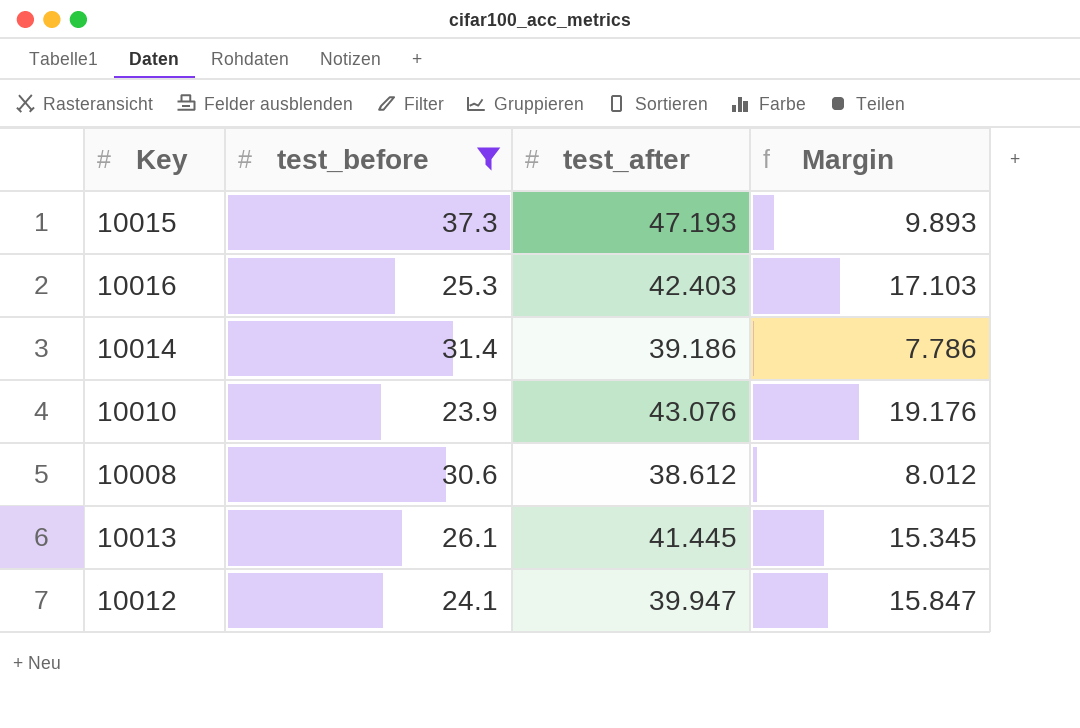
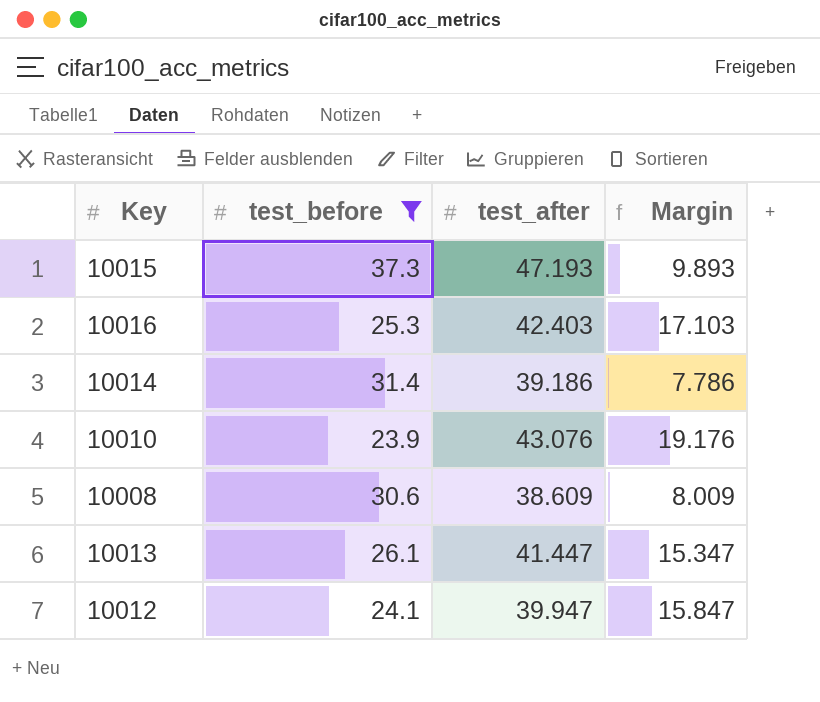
10008 | test_after: 38.612 -> 38.609
10008 | Margin: 8.012 -> 8.009
10013 | test_after: 41.445 -> 41.447
10013 | Margin: 15.345 -> 15.347

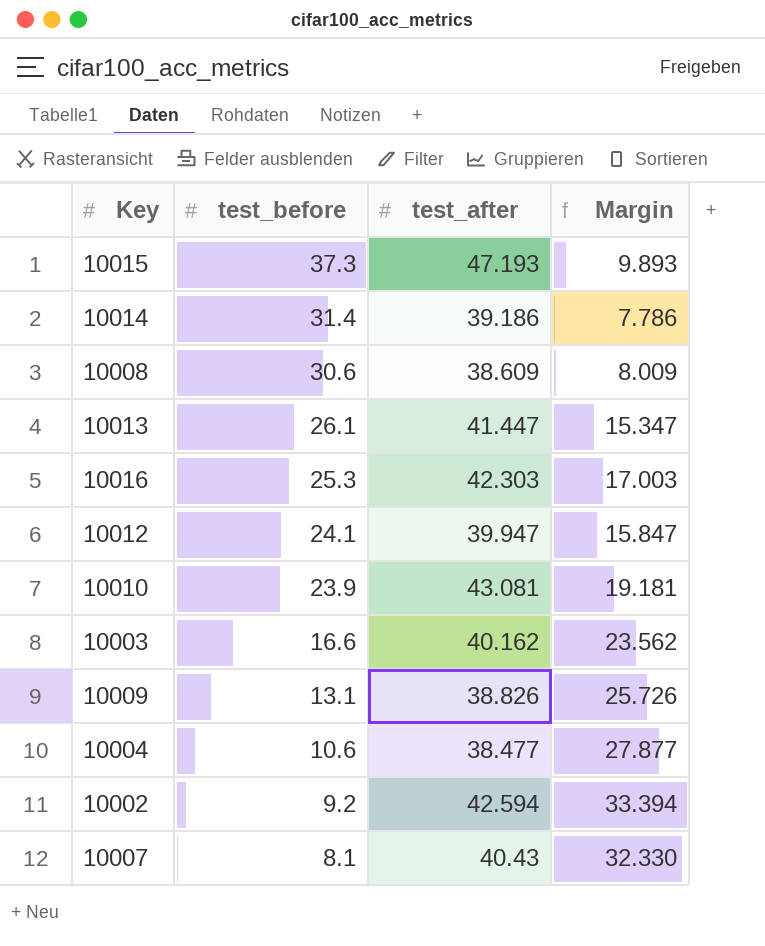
filter: test_before >= 23.9 -> none
row order: none -> test_before descending
10016 | test_after: 42.403 -> 42.303
10016 | Margin: 17.103 -> 17.003
10010 | test_after: 43.076 -> 43.081
10010 | Margin: 19.176 -> 19.181

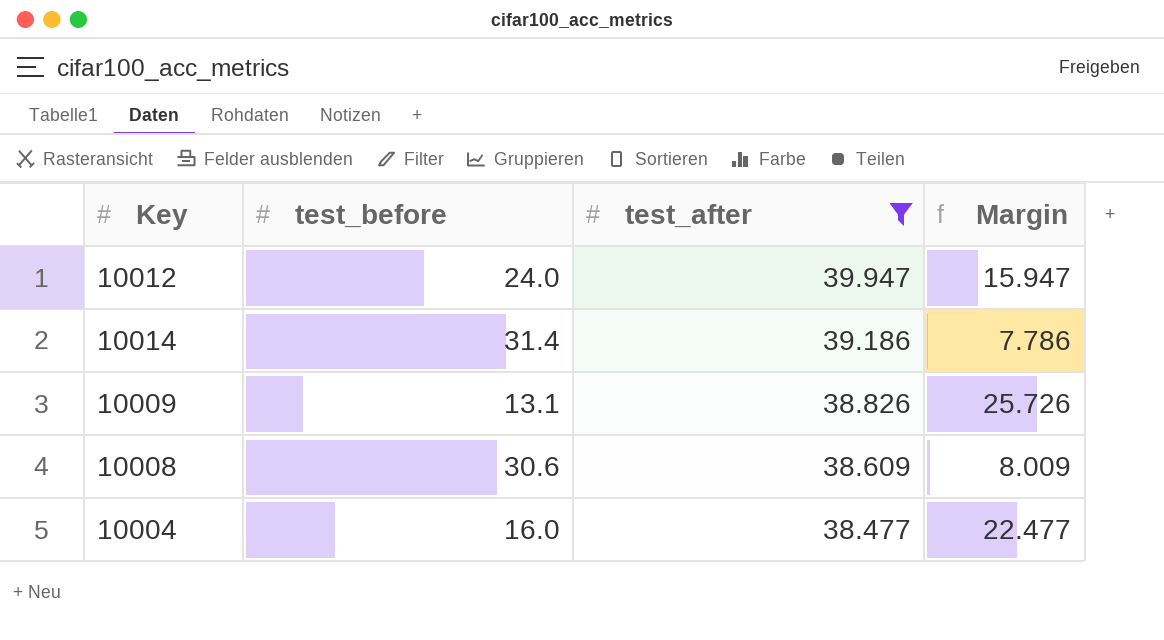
filter: none -> test_after <= 39.947
row order: test_before descending -> test_after descending
10012 | test_before: 24.1 -> 24.0
10012 | Margin: 15.847 -> 15.947
10004 | test_before: 10.6 -> 16.0
10004 | Margin: 27.877 -> 22.477

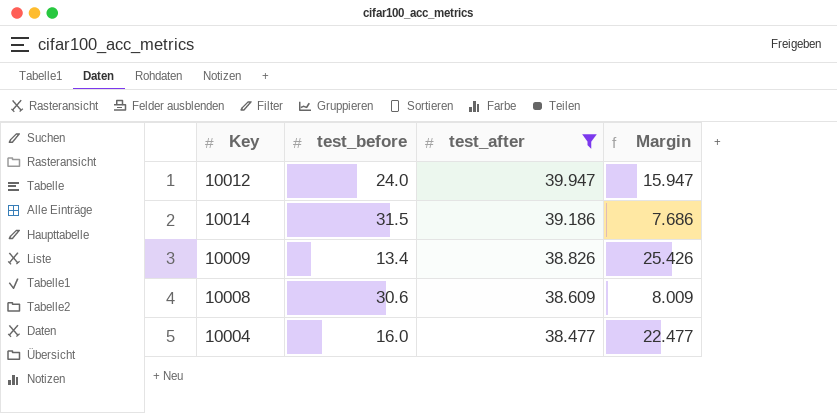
10014 | test_before: 31.4 -> 31.5
10014 | Margin: 7.786 -> 7.686
10009 | test_before: 13.1 -> 13.4
10009 | Margin: 25.726 -> 25.426

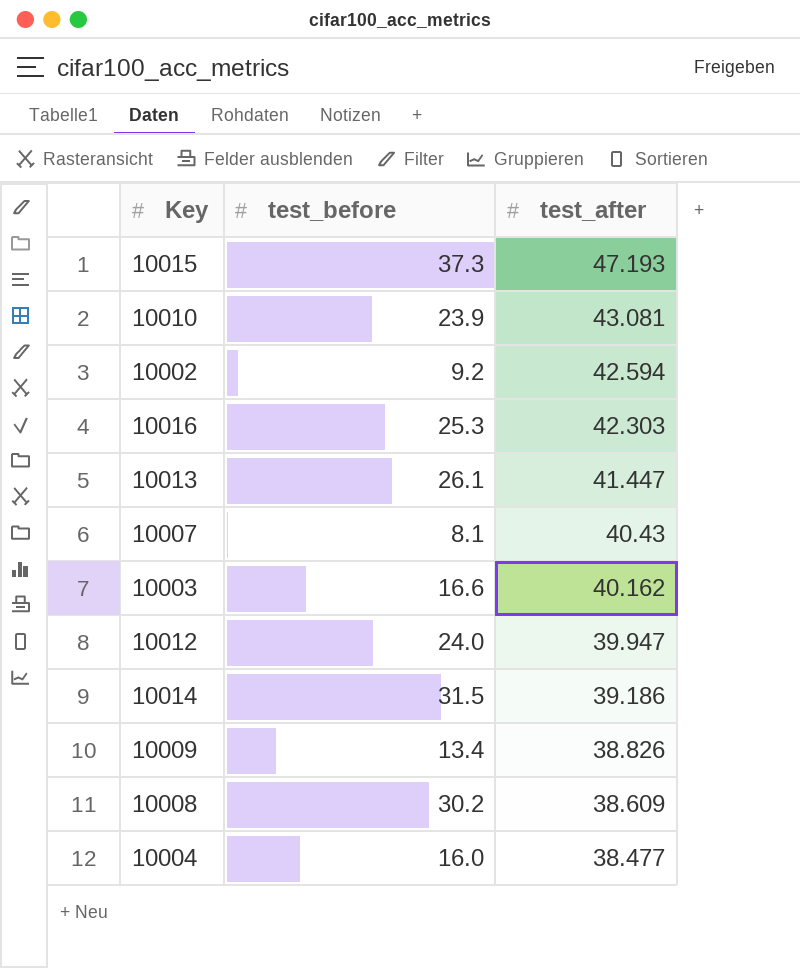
filter: test_after <= 39.947 -> none
column Margin | formula: [test_after] - [test_before] -> none
10008 | test_before: 30.6 -> 30.2

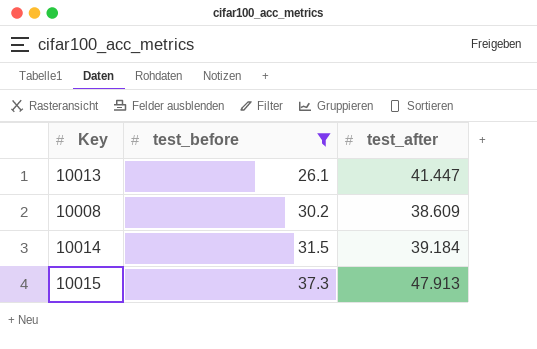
filter: none -> test_before >= 26.1
row order: test_after descending -> test_before ascending
10014 | test_after: 39.186 -> 39.184
10015 | test_after: 47.193 -> 47.913

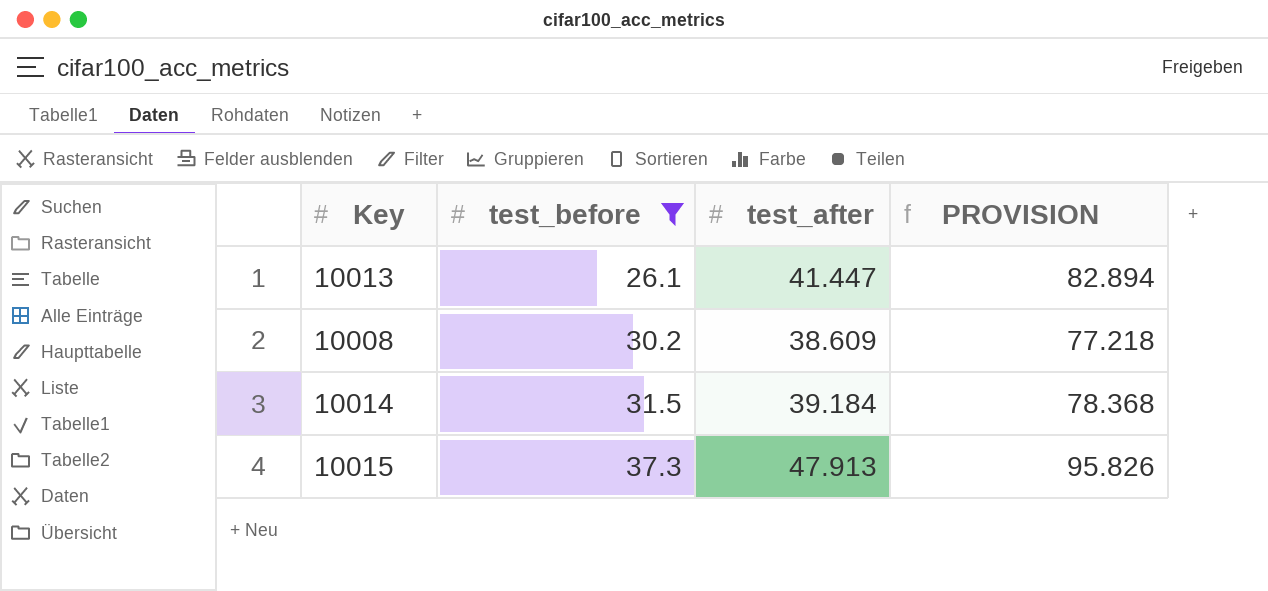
column PROVISION | formula: none -> [test_after] * 2

